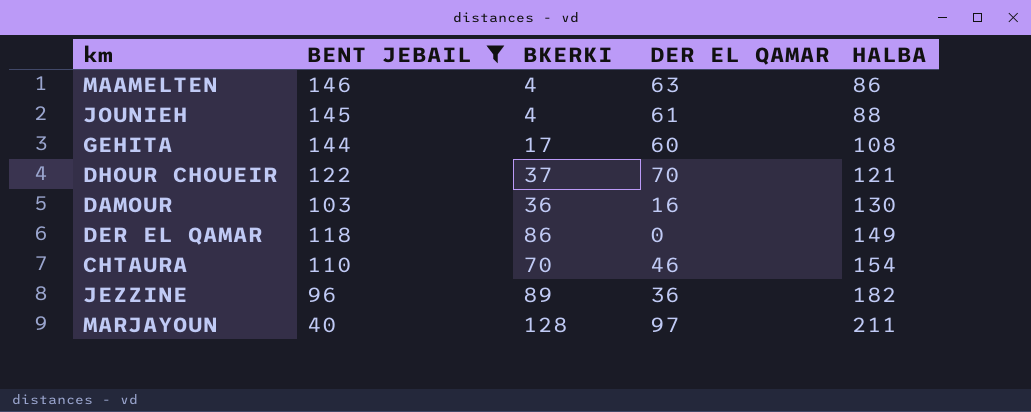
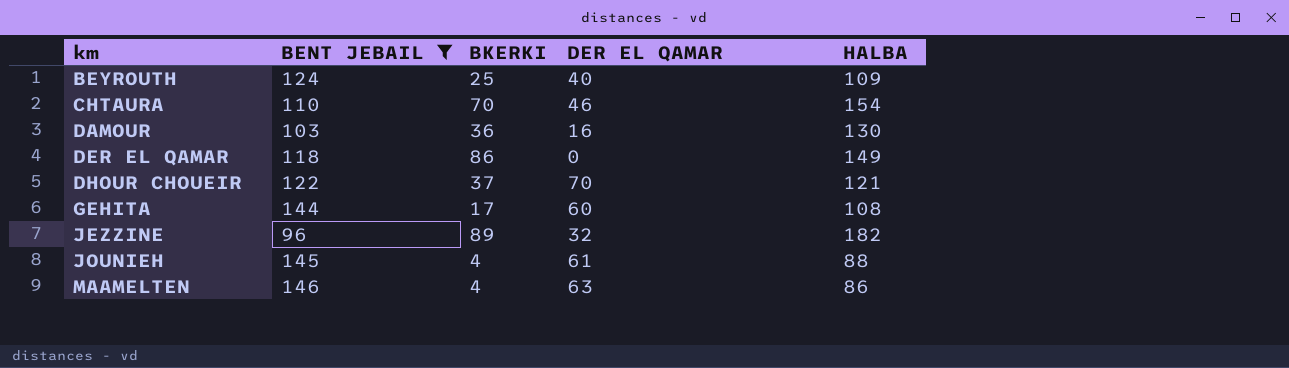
row order: HALBA ascending -> km ascending
row MARJAYOUN: 40 | 128 | 97 | 211 -> none
row BEYROUTH: none -> 124 | 25 | 40 | 109
JEZZINE | DER EL QAMAR: 36 -> 32

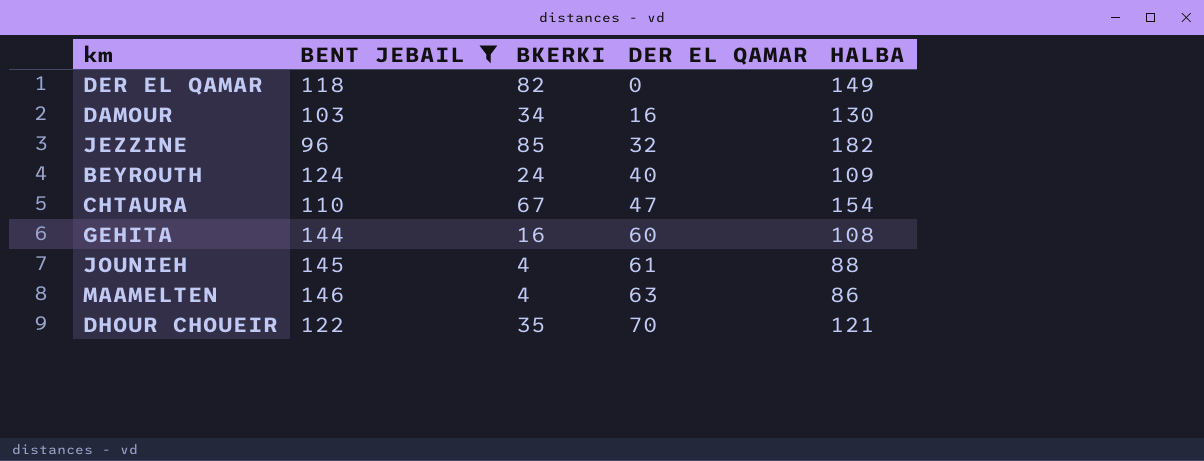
row order: km ascending -> DER EL QAMAR ascending
DER EL QAMAR | BKERKI: 86 -> 82
DAMOUR | BKERKI: 36 -> 34
JEZZINE | BKERKI: 89 -> 85
BEYROUTH | BKERKI: 25 -> 24
CHTAURA | BKERKI: 70 -> 67
CHTAURA | DER EL QAMAR: 46 -> 47
GEHITA | BKERKI: 17 -> 16
DHOUR CHOUEIR | BKERKI: 37 -> 35

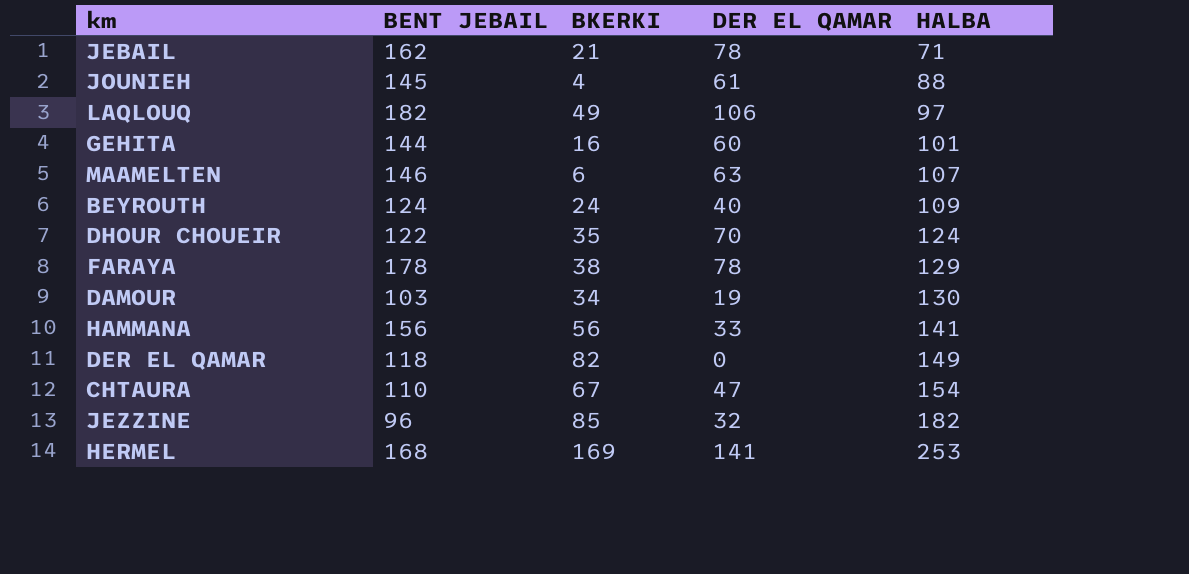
filter: BENT JEBAIL <= 146 -> none
row order: DER EL QAMAR ascending -> HALBA ascending
GEHITA | HALBA: 108 -> 101
MAAMELTEN | BKERKI: 4 -> 6
MAAMELTEN | HALBA: 86 -> 107
DHOUR CHOUEIR | HALBA: 121 -> 124
DAMOUR | DER EL QAMAR: 16 -> 19

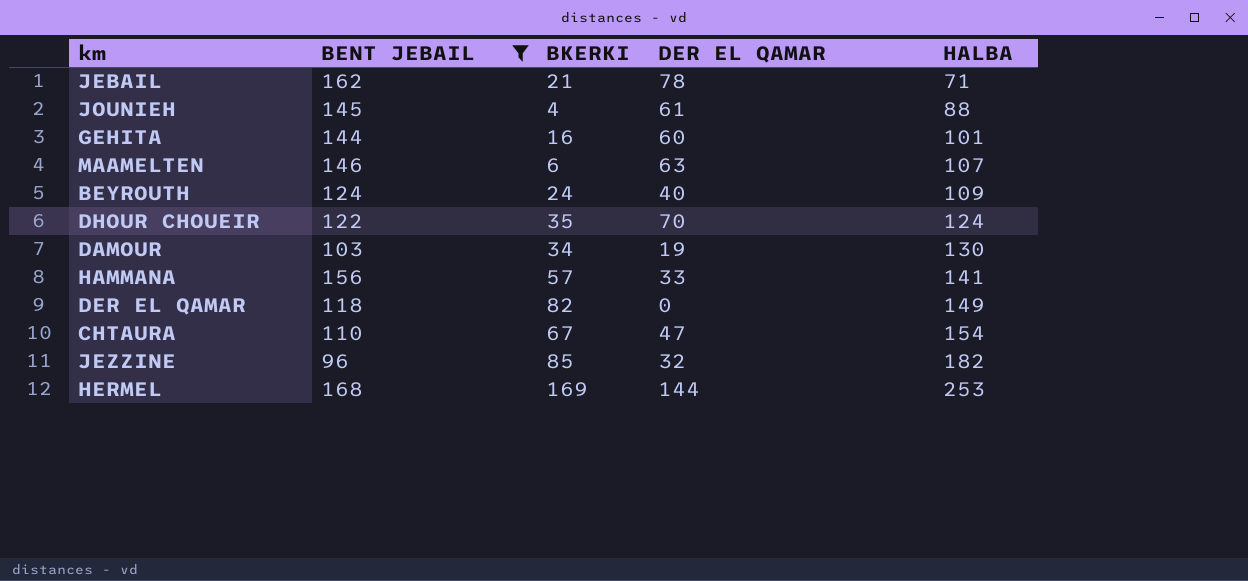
filter: none -> BENT JEBAIL <= 168
HAMMANA | BKERKI: 56 -> 57
HERMEL | DER EL QAMAR: 141 -> 144

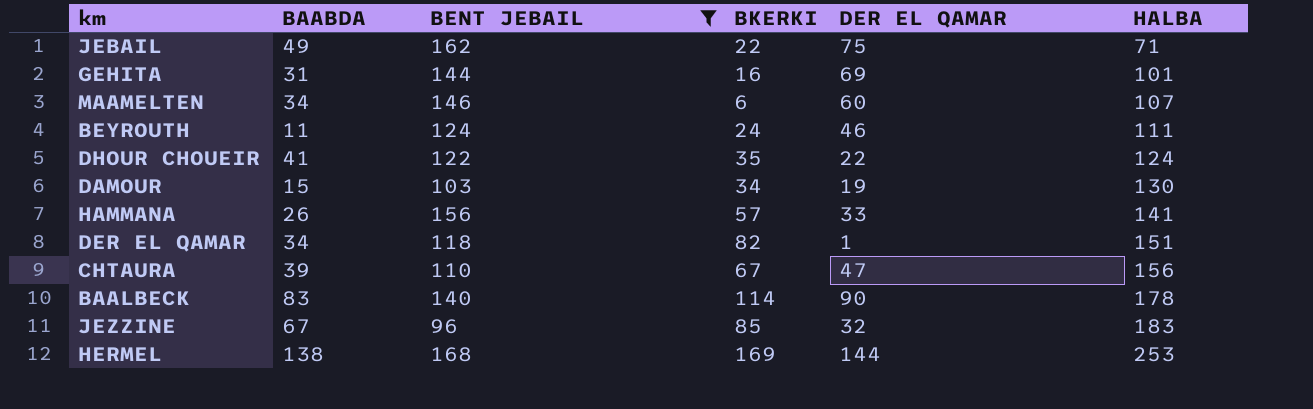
column BAABDA | position: none -> 2
row JOUNIEH: 145 | 4 | 61 | 88 -> none
JEBAIL | BKERKI: 21 -> 22
JEBAIL | DER EL QAMAR: 78 -> 75
GEHITA | DER EL QAMAR: 60 -> 69
MAAMELTEN | DER EL QAMAR: 63 -> 60
BEYROUTH | DER EL QAMAR: 40 -> 46
BEYROUTH | HALBA: 109 -> 111
DHOUR CHOUEIR | DER EL QAMAR: 70 -> 22
DER EL QAMAR | DER EL QAMAR: 0 -> 1
DER EL QAMAR | HALBA: 149 -> 151
CHTAURA | HALBA: 154 -> 156
row BAALBECK: none -> 83 | 140 | 114 | 90 | 178
JEZZINE | HALBA: 182 -> 183

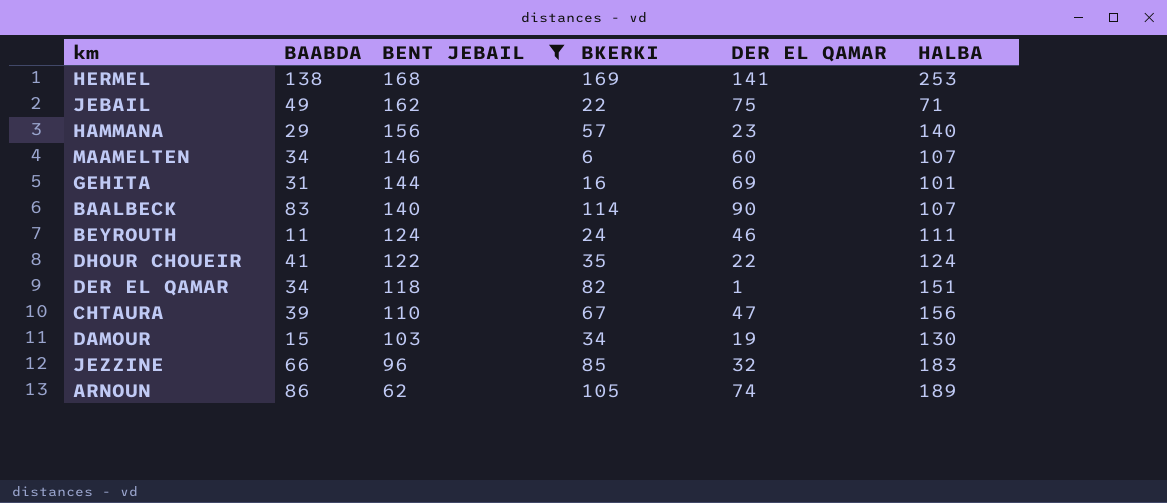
row order: HALBA ascending -> BENT JEBAIL descending
HERMEL | DER EL QAMAR: 144 -> 141
HAMMANA | BAABDA: 26 -> 29
HAMMANA | DER EL QAMAR: 33 -> 23
HAMMANA | HALBA: 141 -> 140
BAALBECK | HALBA: 178 -> 107
JEZZINE | BAABDA: 67 -> 66
row ARNOUN: none -> 86 | 62 | 105 | 74 | 189

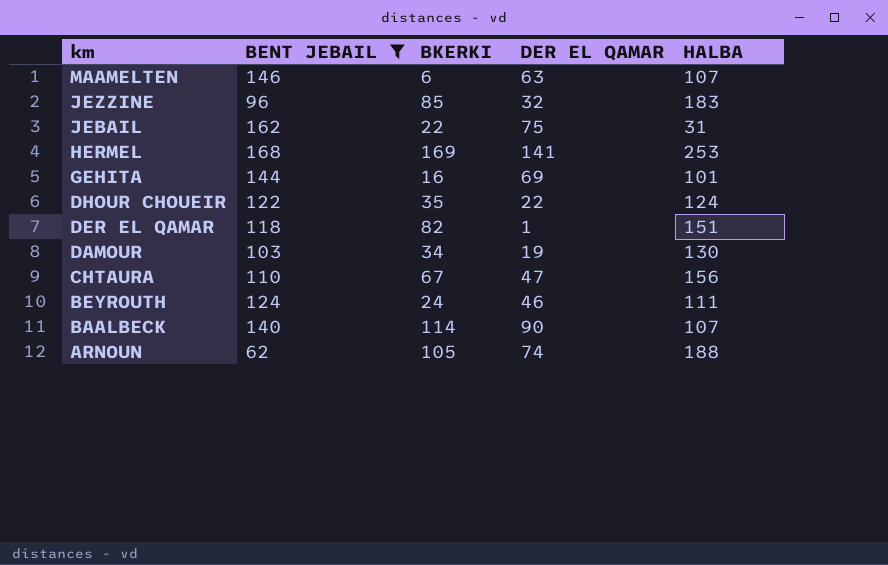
row order: BENT JEBAIL descending -> km descending
column BAABDA | position: 2 -> none
row HAMMANA: 29 | 156 | 57 | 23 | 140 -> none
MAAMELTEN | DER EL QAMAR: 60 -> 63
JEBAIL | HALBA: 71 -> 31
ARNOUN | HALBA: 189 -> 188

